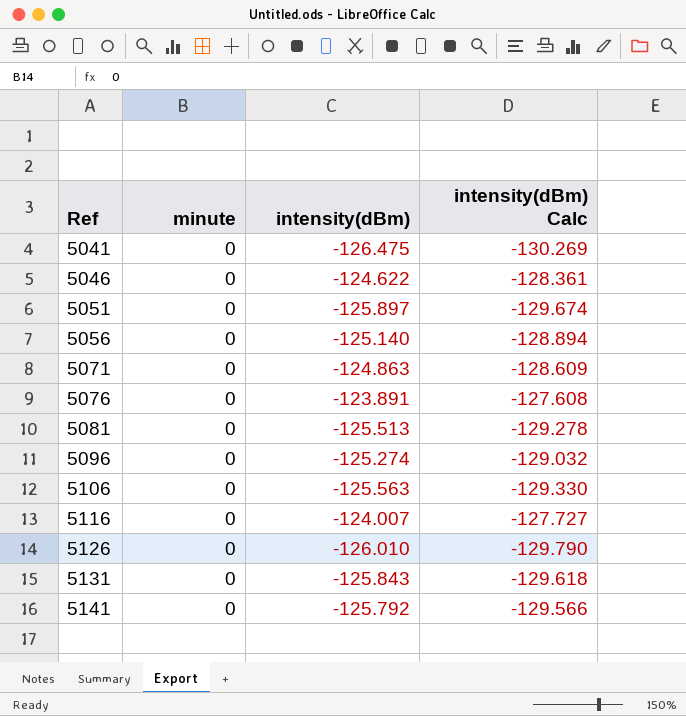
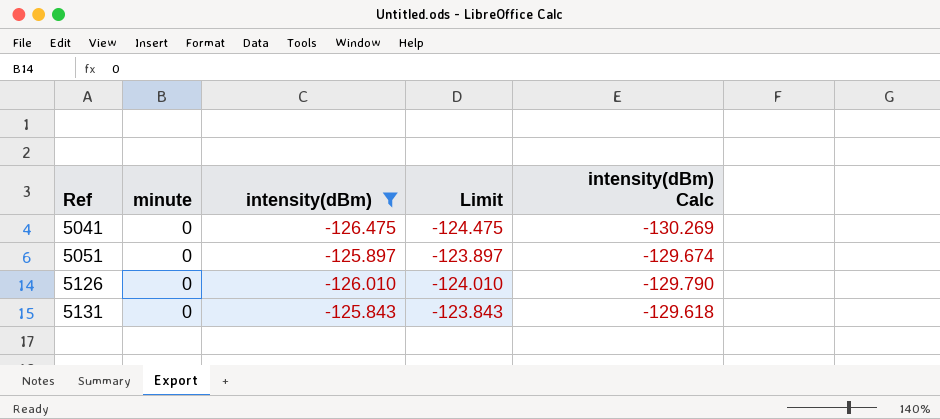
filter: none -> intensity(dBm) <= -125.843
column Limit | formula: none -> [intensity(dBm)] + 2

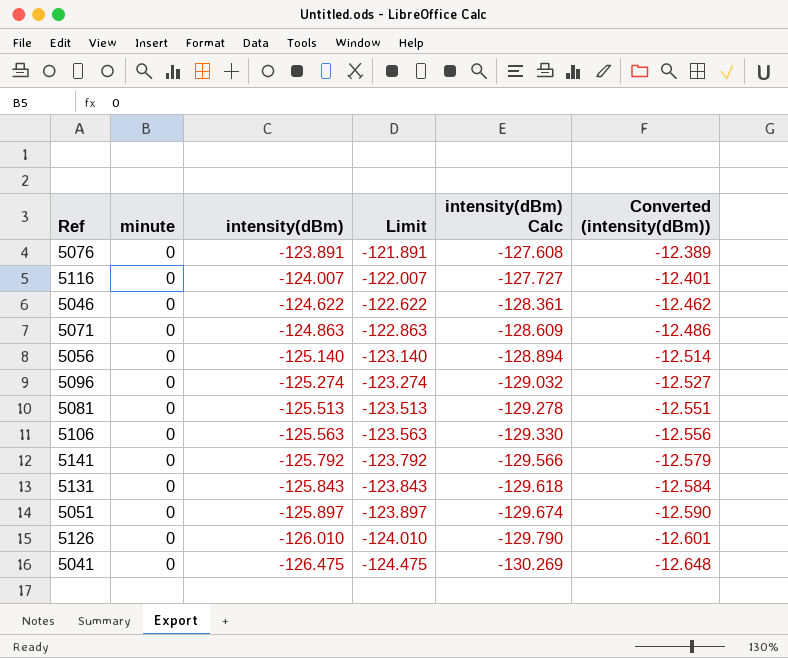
filter: intensity(dBm) <= -125.843 -> none
row order: Ref ascending -> intensity(dBm) descending
column Converted (intensity(dBm)) | formula: none -> [intensity(dBm)] * 0.1

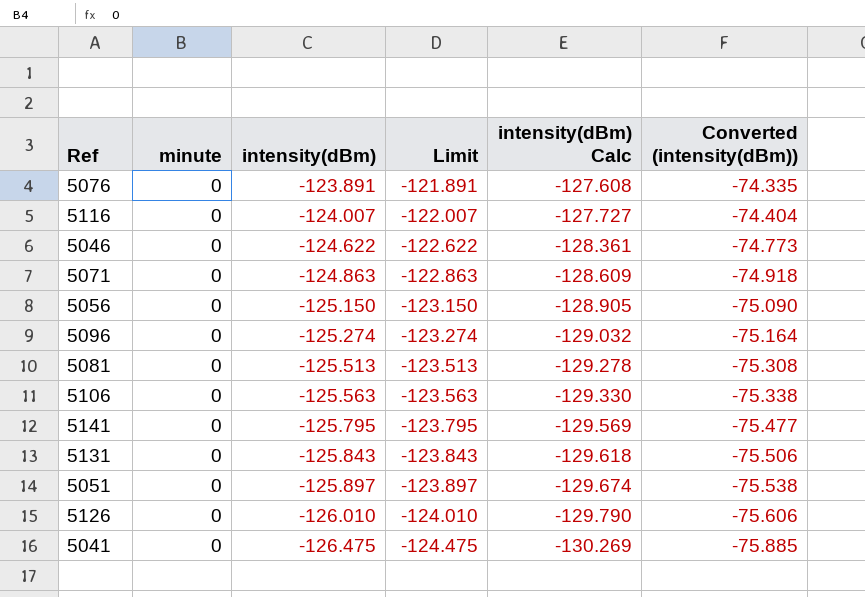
column Converted (intensity(dBm)) | formula: [intensity(dBm)] * 0.1 -> [intensity(dBm)] * 0.6
5056 | intensity(dBm): -125.140 -> -125.150
5056 | Limit: -123.140 -> -123.150
5056 | intensity(dBm) Calc: -128.894 -> -128.905
5141 | intensity(dBm): -125.792 -> -125.795
5141 | Limit: -123.792 -> -123.795
5141 | intensity(dBm) Calc: -129.566 -> -129.569

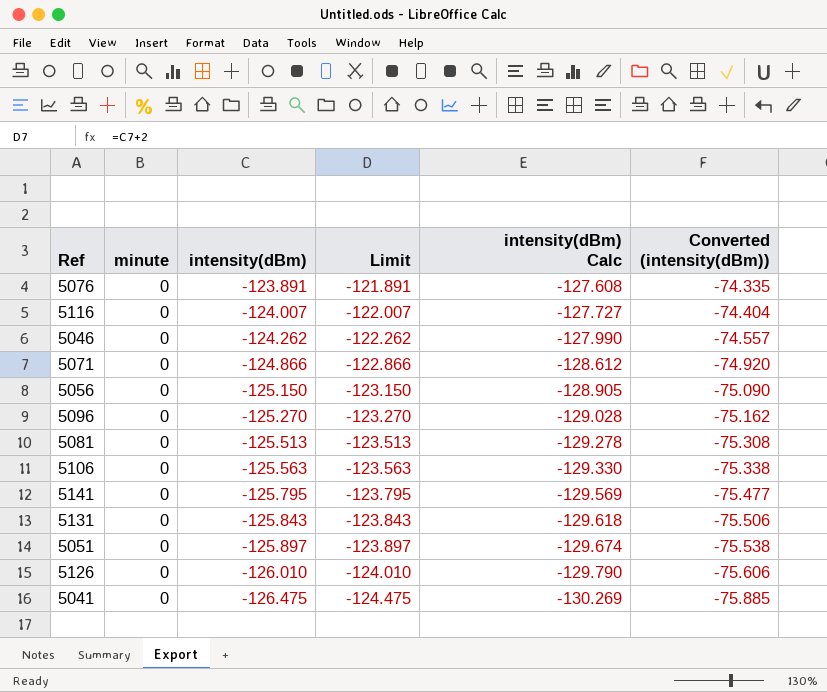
5046 | intensity(dBm): -124.622 -> -124.262
5046 | Limit: -122.622 -> -122.262
5046 | intensity(dBm) Calc: -128.361 -> -127.990
5046 | Converted (intensity(dBm)): -74.773 -> -74.557
5071 | intensity(dBm): -124.863 -> -124.866
5071 | Limit: -122.863 -> -122.866
5071 | intensity(dBm) Calc: -128.609 -> -128.612
5071 | Converted (intensity(dBm)): -74.918 -> -74.920
5096 | intensity(dBm): -125.274 -> -125.270
5096 | Limit: -123.274 -> -123.270
5096 | intensity(dBm) Calc: -129.032 -> -129.028
5096 | Converted (intensity(dBm)): -75.164 -> -75.162

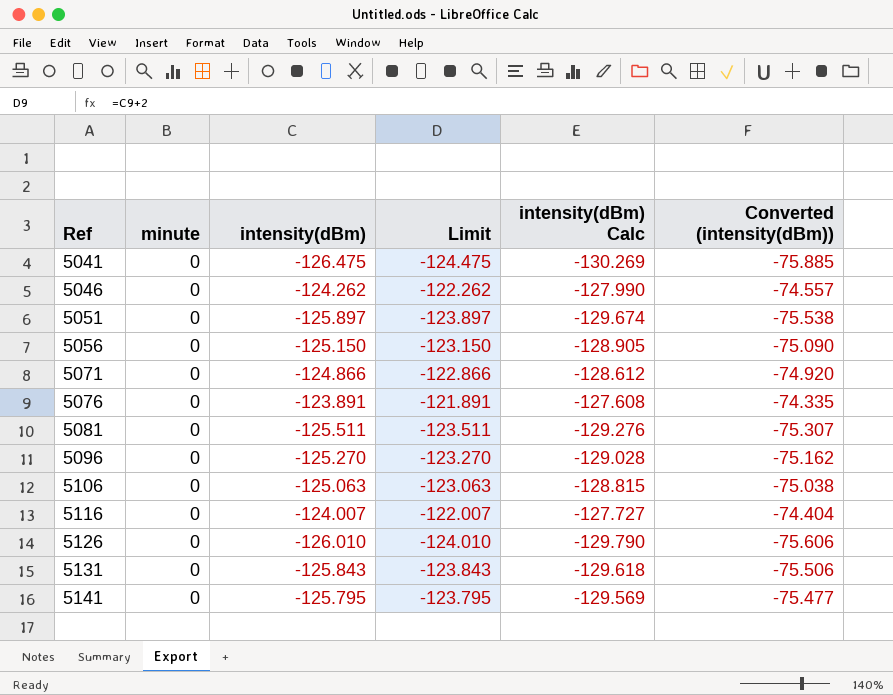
row order: intensity(dBm) descending -> Ref ascending
5081 | intensity(dBm): -125.513 -> -125.511
5081 | Limit: -123.513 -> -123.511
5081 | intensity(dBm) Calc: -129.278 -> -129.276
5081 | Converted (intensity(dBm)): -75.308 -> -75.307
5106 | intensity(dBm): -125.563 -> -125.063
5106 | Limit: -123.563 -> -123.063
5106 | intensity(dBm) Calc: -129.330 -> -128.815
5106 | Converted (intensity(dBm)): -75.338 -> -75.038

